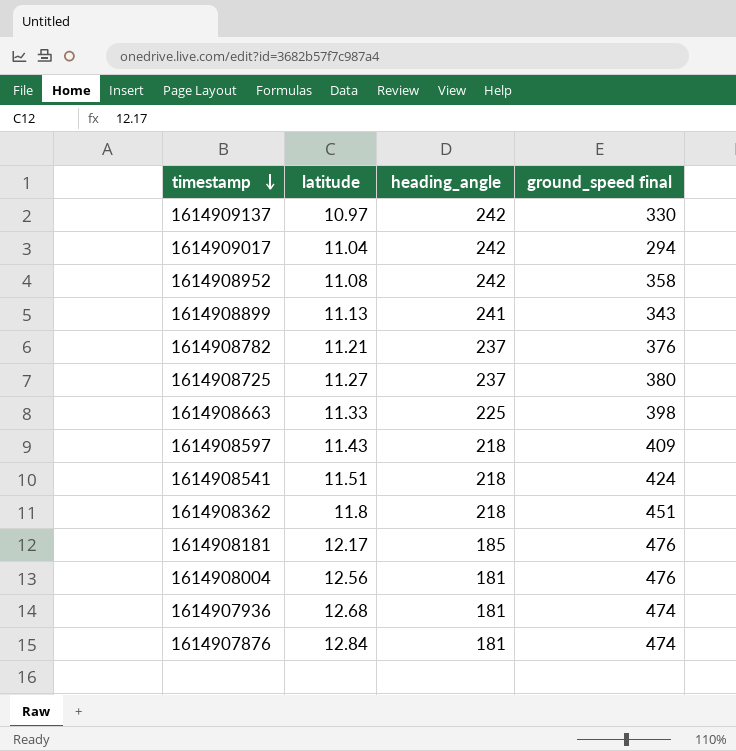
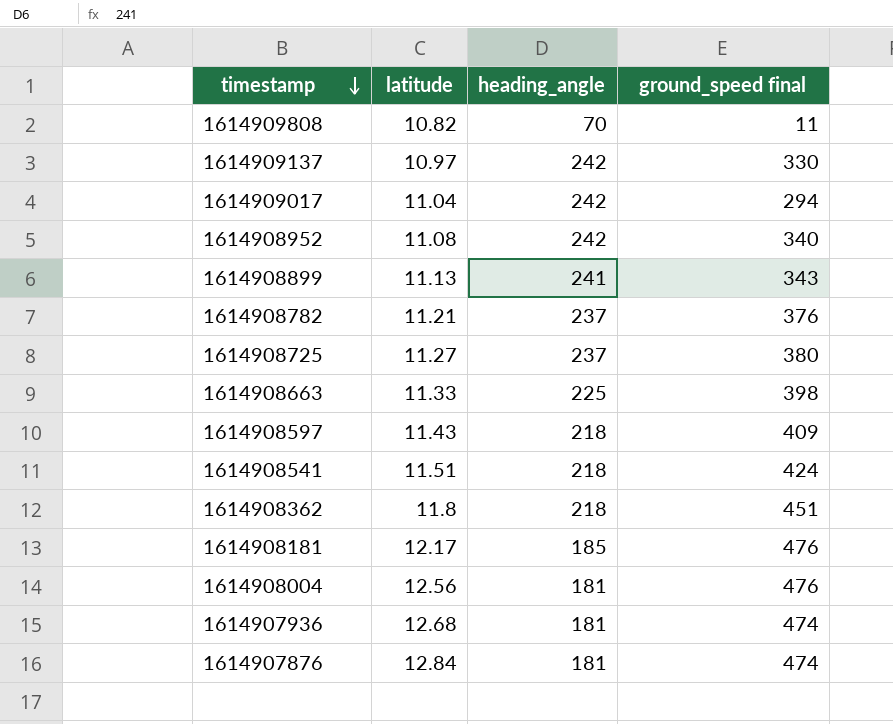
row 1614909808: none -> 10.82 | 70 | 11
1614908952 | ground_speed final: 358 -> 340

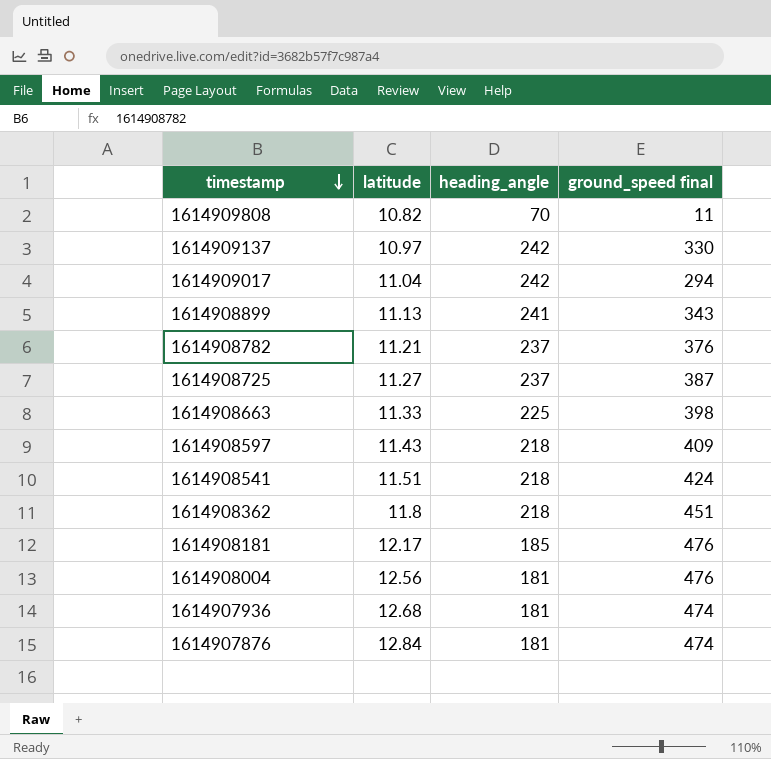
row 1614908952: 11.08 | 242 | 340 -> none
1614908725 | ground_speed final: 380 -> 387

